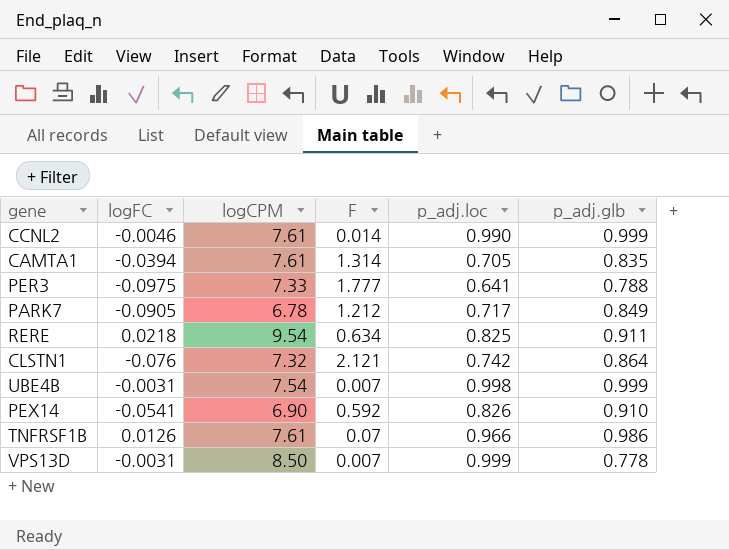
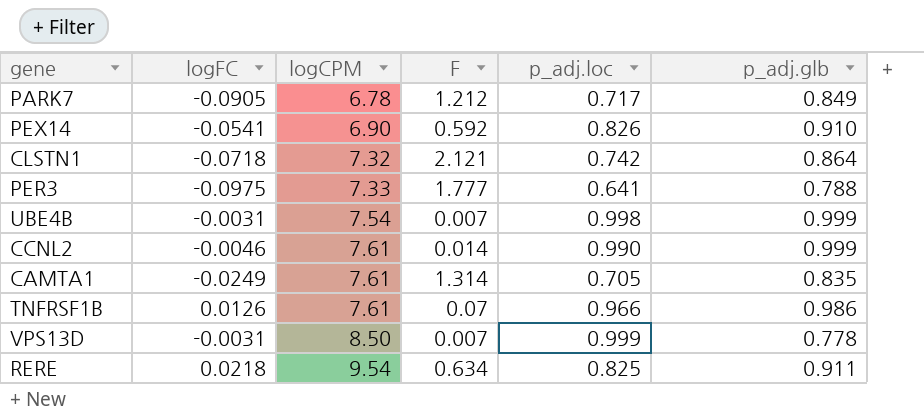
row order: none -> logCPM ascending
CLSTN1 | logFC: -0.076 -> -0.0718
CAMTA1 | logFC: -0.0394 -> -0.0249

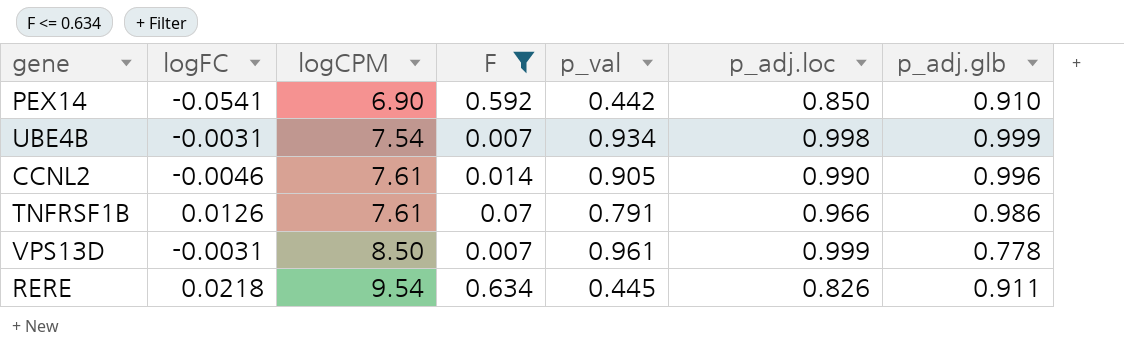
filter: none -> F <= 0.634
column p_val | position: none -> 5
PEX14 | p_adj.loc: 0.826 -> 0.850
CCNL2 | p_adj.glb: 0.999 -> 0.996
RERE | p_adj.loc: 0.825 -> 0.826

